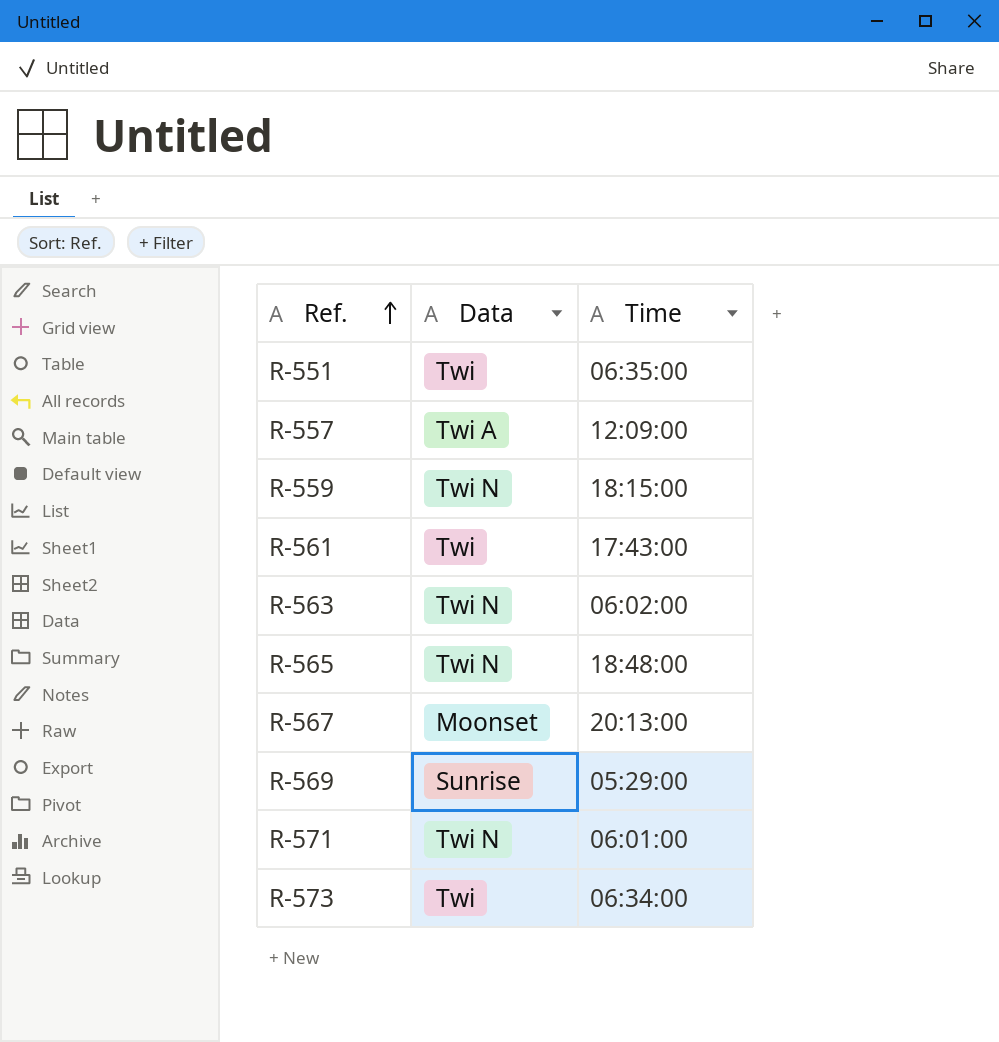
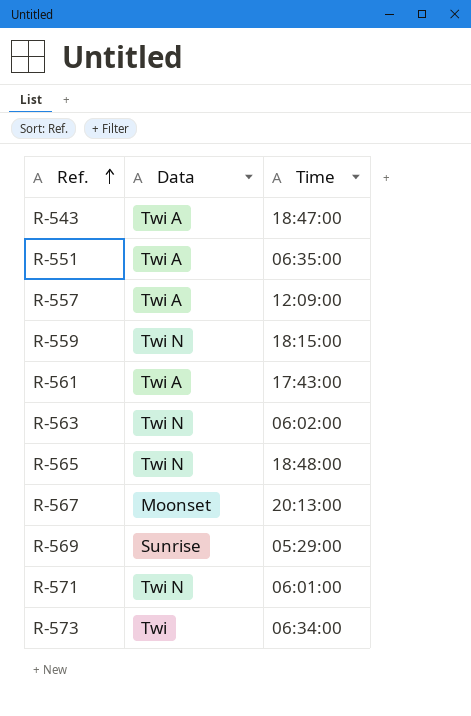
row R-543: none -> Twi A | 18:47:00
R-551 | Data: Twi -> Twi A
R-561 | Data: Twi -> Twi A

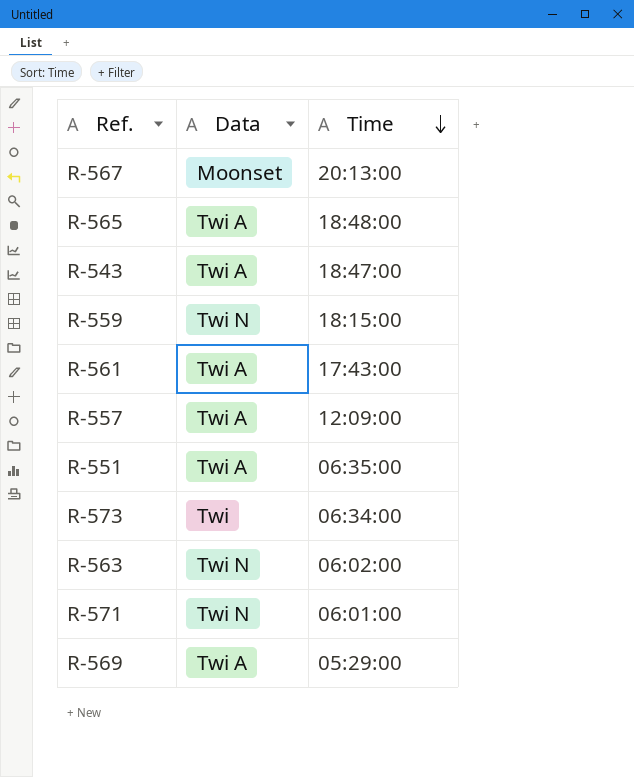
row order: Ref. ascending -> Time descending
R-565 | Data: Twi N -> Twi A
R-569 | Data: Sunrise -> Twi A

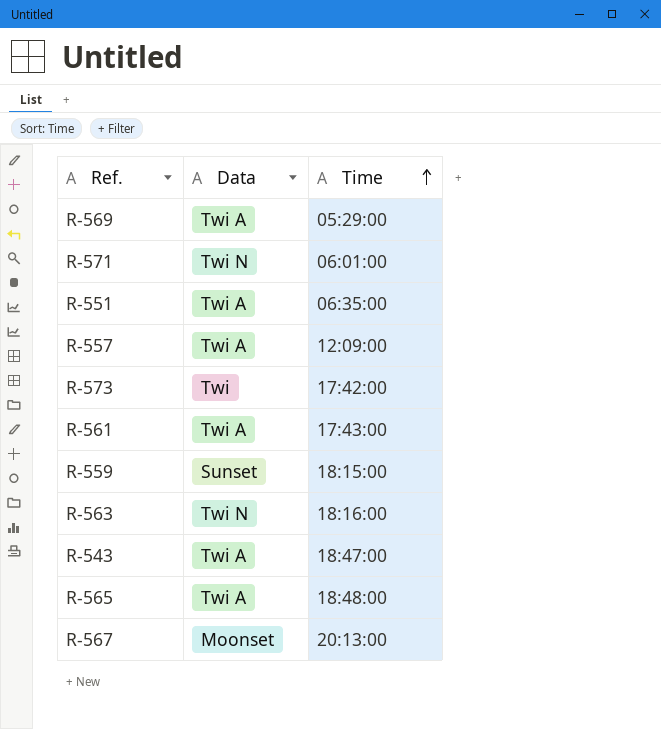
row order: Time descending -> Time ascending
R-573 | Time: 06:34:00 -> 17:42:00
R-559 | Data: Twi N -> Sunset
R-563 | Time: 06:02:00 -> 18:16:00

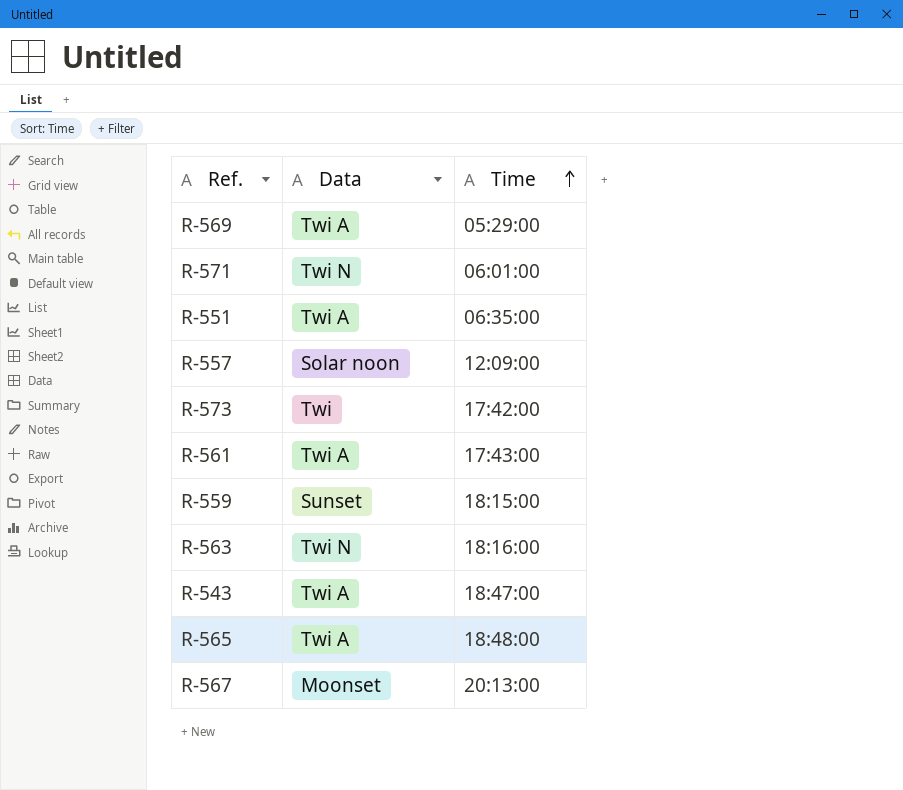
R-557 | Data: Twi A -> Solar noon

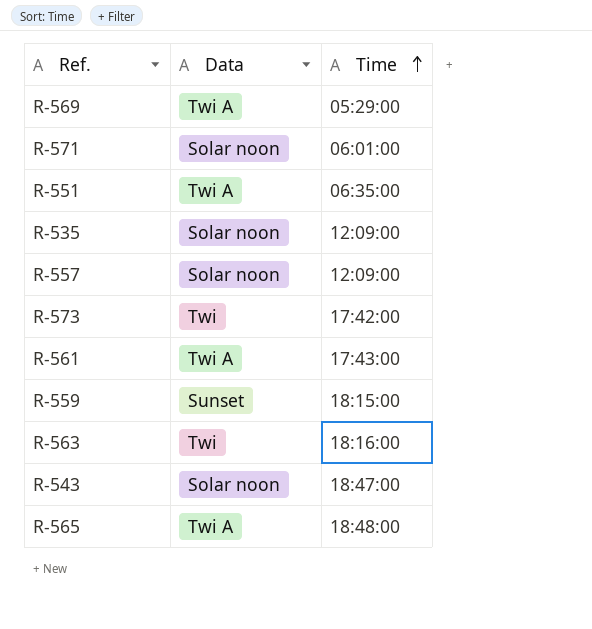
row R-567: Moonset | 20:13:00 -> none
R-571 | Data: Twi N -> Solar noon
row R-535: none -> Solar noon | 12:09:00
R-563 | Data: Twi N -> Twi
R-543 | Data: Twi A -> Solar noon

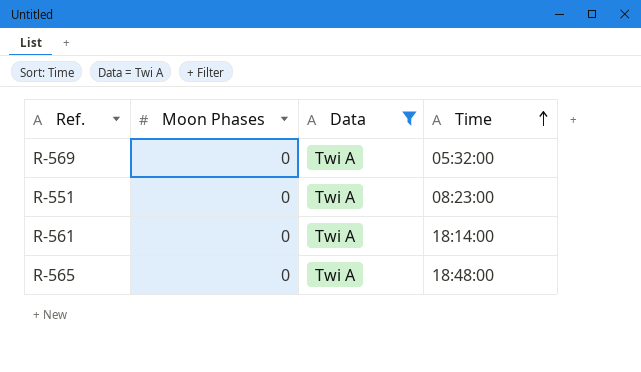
filter: none -> Data = Twi A
column Moon Phases | position: none -> 2
R-569 | Time: 05:29:00 -> 05:32:00
R-551 | Time: 06:35:00 -> 08:23:00
R-561 | Time: 17:43:00 -> 18:14:00

